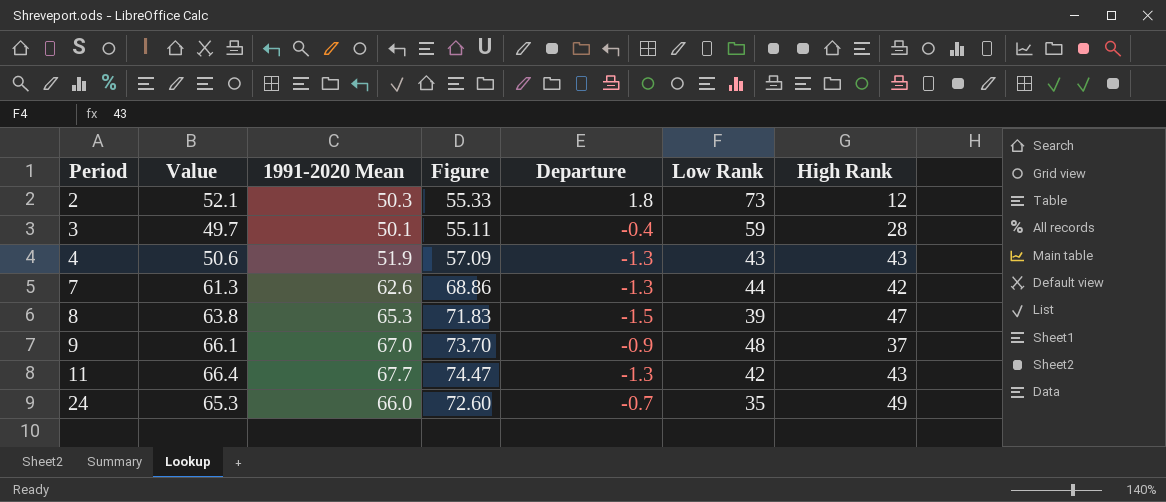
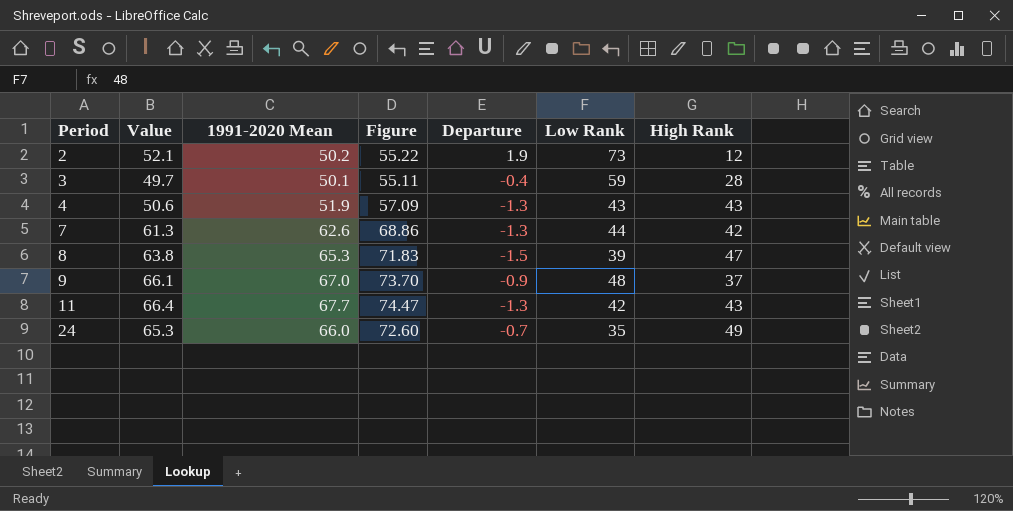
2 | 1991-2020 Mean: 50.3 -> 50.2
2 | Figure: 55.33 -> 55.22
2 | Departure: 1.8 -> 1.9

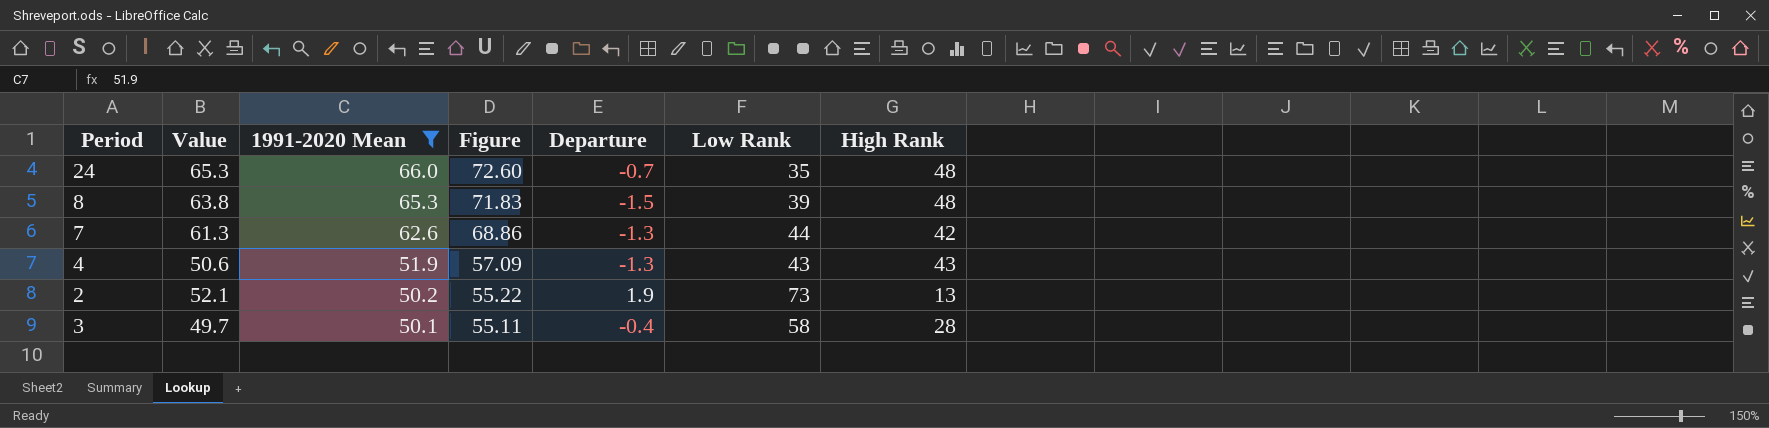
filter: none -> 1991-2020 Mean <= 66.0
row order: Period ascending -> 1991-2020 Mean descending
24 | High Rank: 49 -> 48
8 | High Rank: 47 -> 48
2 | High Rank: 12 -> 13
3 | Low Rank: 59 -> 58

